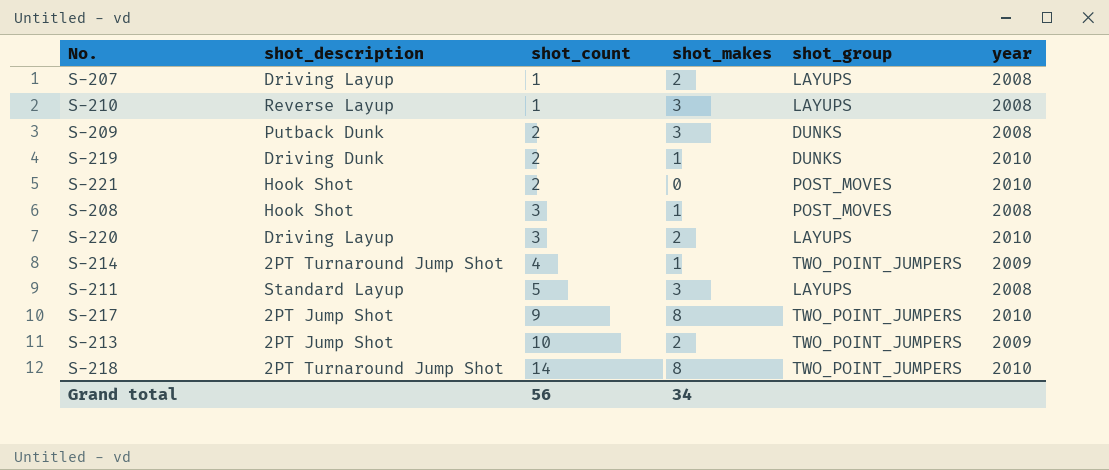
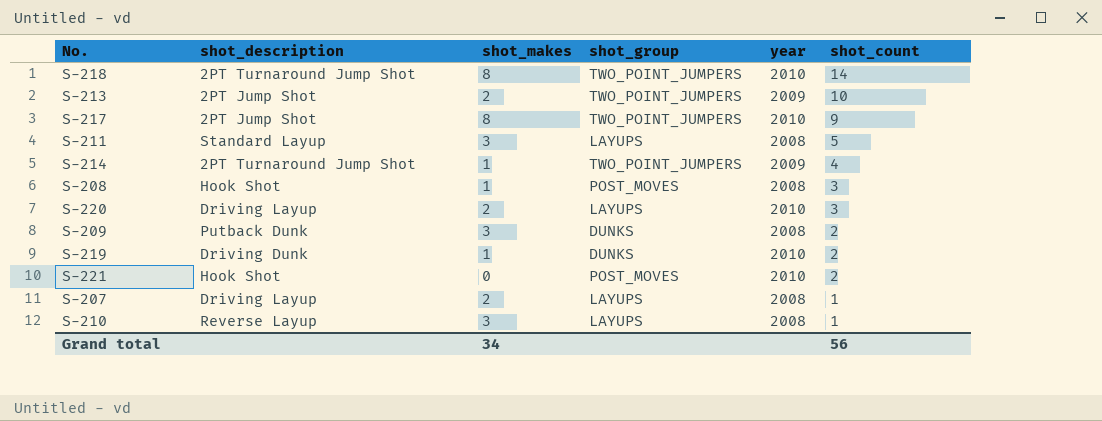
row order: shot_count ascending -> shot_count descending
column shot_count | position: 3 -> 6

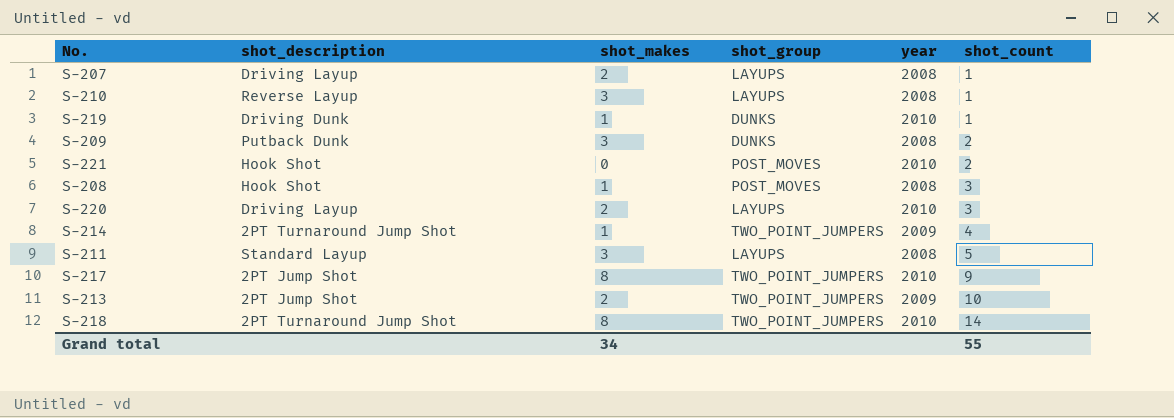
row order: shot_count descending -> shot_count ascending
S-219 | shot_count: 2 -> 1
Grand total | shot_count: 56 -> 55

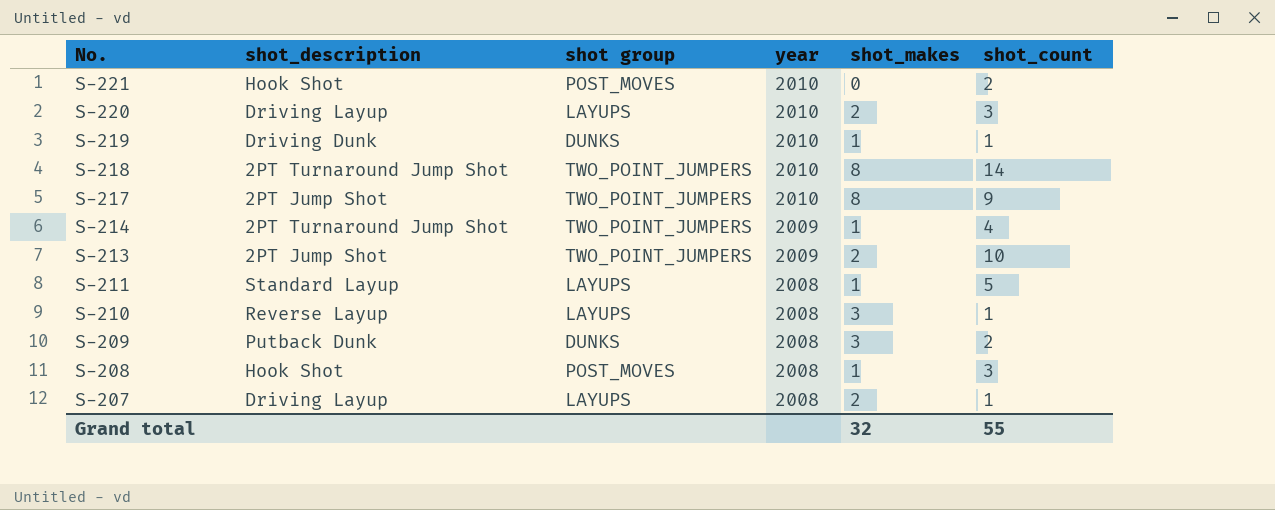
row order: shot_count ascending -> No. descending
column name: shot_group -> shot group
column shot_makes | position: 3 -> 5
S-211 | shot_makes: 3 -> 1
Grand total | shot_makes: 34 -> 32

